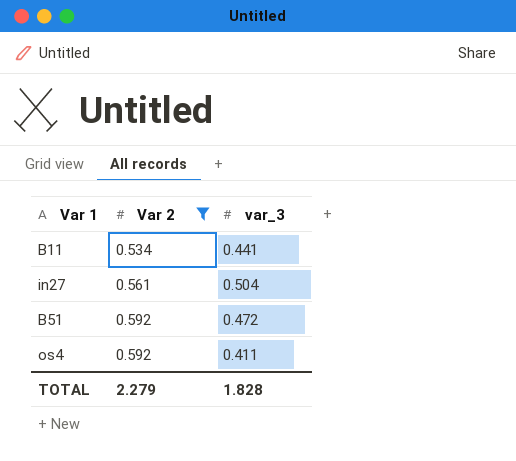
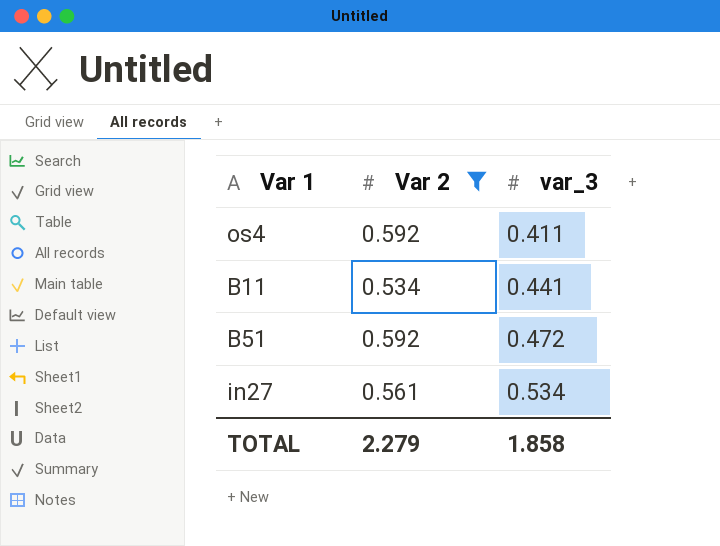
row order: Var 2 ascending -> var_3 ascending
in27 | var_3: 0.504 -> 0.534
TOTAL | var_3: 1.828 -> 1.858

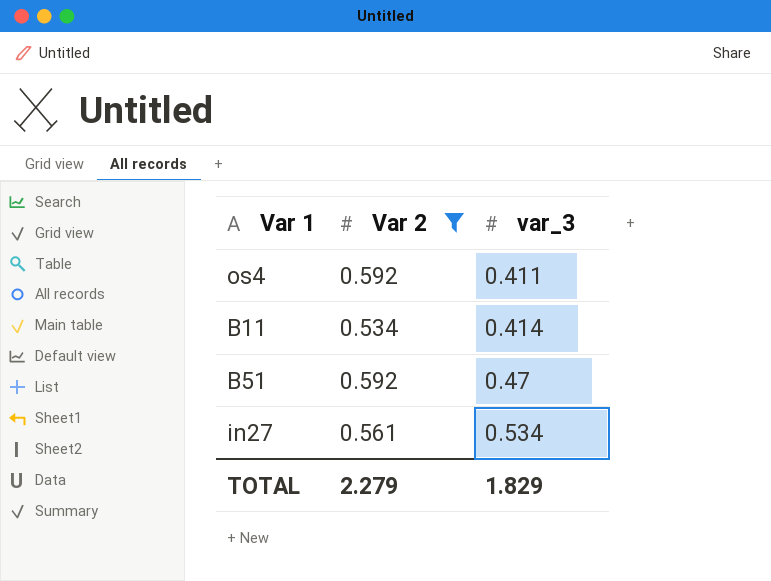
B11 | var_3: 0.441 -> 0.414
B51 | var_3: 0.472 -> 0.47
TOTAL | var_3: 1.858 -> 1.829

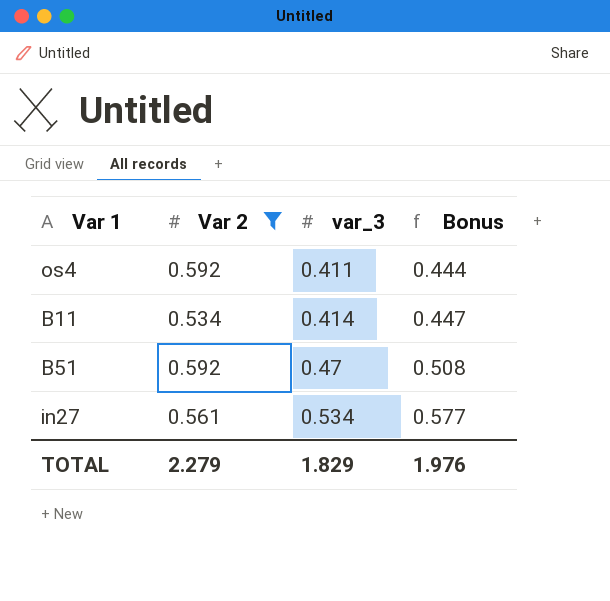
column Bonus | formula: none -> [var_3] * 1.08

